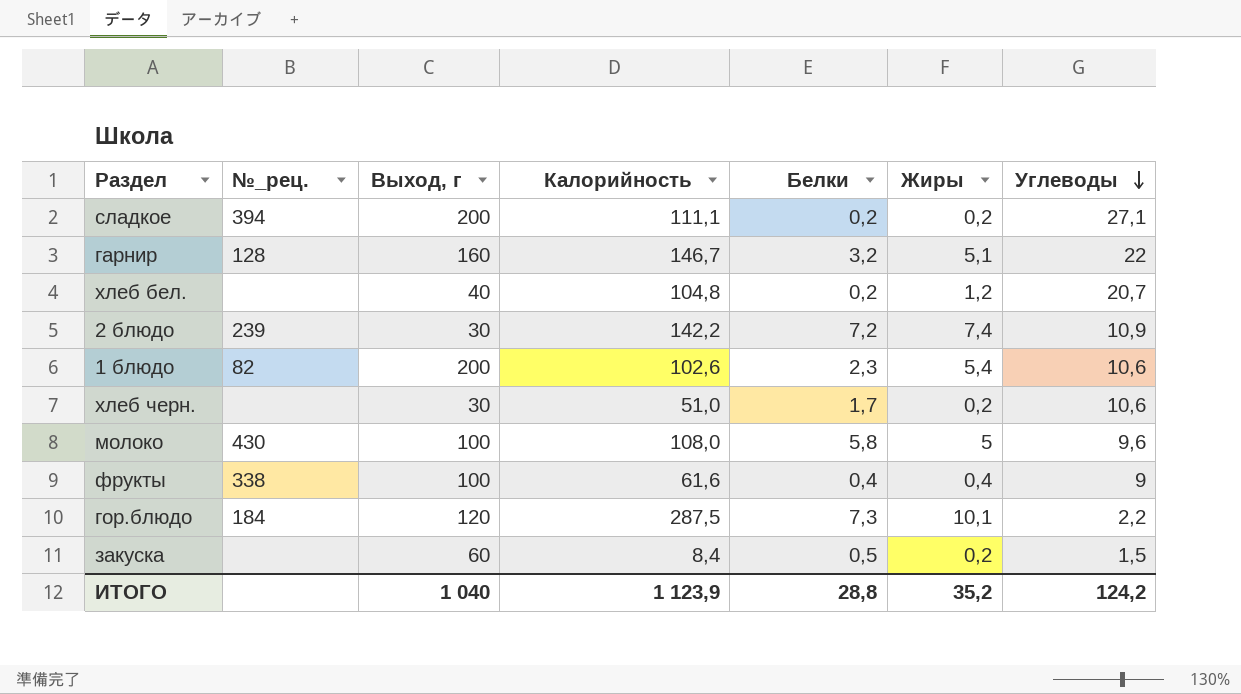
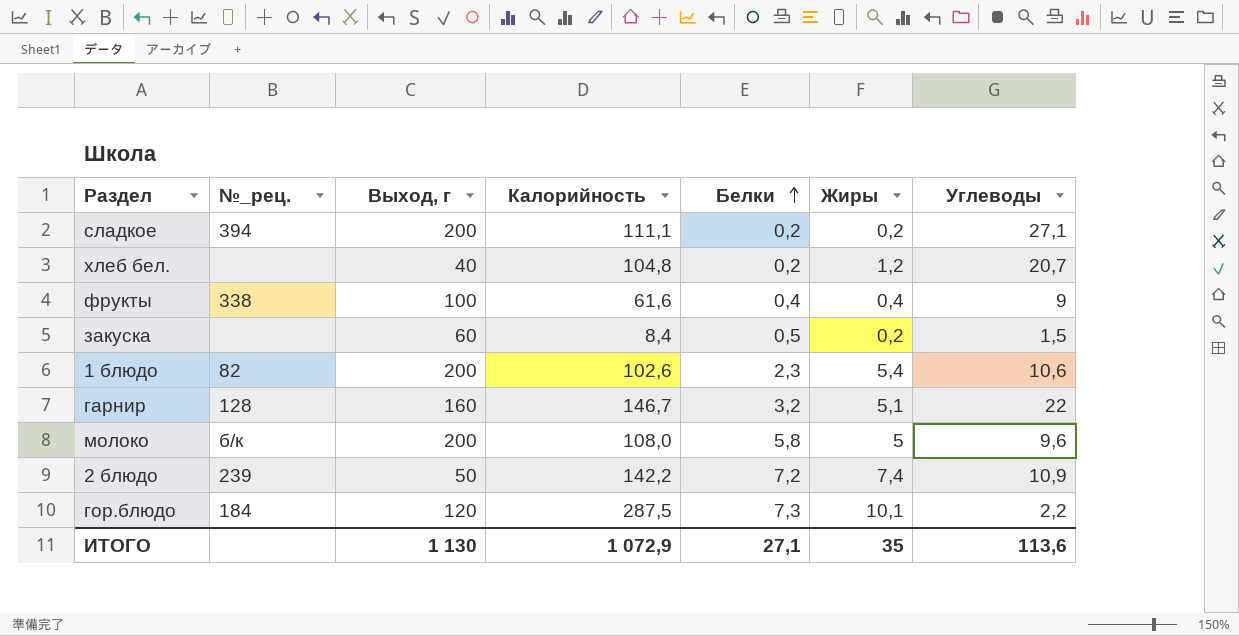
row order: Углеводы descending -> Белки ascending
row хлеб черн.: none | 30 | 51,0 | 1,7 | 0,2 | 10,6 -> none
молоко | №_рец.: 430 -> б/к
молоко | Выход, г: 100 -> 200
2 блюдо | Выход, г: 30 -> 50
ИТОГО | Выход, г: 1 040 -> 1 130
ИТОГО | Калорийность: 1 123,9 -> 1 072,9
ИТОГО | Белки: 28,8 -> 27,1
ИТОГО | Жиры: 35,2 -> 35
ИТОГО | Углеводы: 124,2 -> 113,6

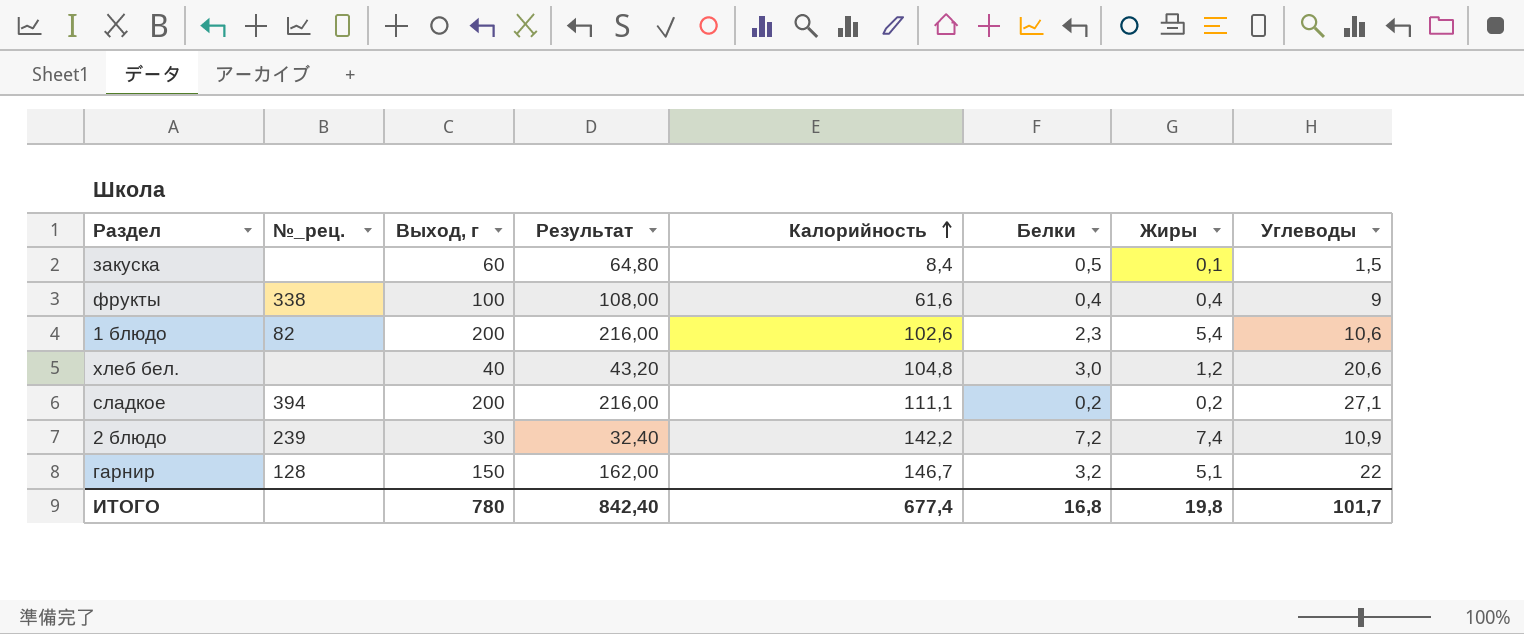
row order: Белки ascending -> Калорийность ascending
column Результат | formula: none -> [Выход, г] * 1,08
row молоко: б/к | 200 | 108,0 | 5,8 | 5 | 9,6 -> none
row гор.блюдо: 184 | 120 | 287,5 | 7,3 | 10,1 | 2,2 -> none
закуска | Жиры: 0,2 -> 0,1
хлеб бел. | Белки: 0,2 -> 3,0
хлеб бел. | Углеводы: 20,7 -> 20,6
2 блюдо | Выход, г: 50 -> 30
гарнир | Выход, г: 160 -> 150
ИТОГО | Выход, г: 1 130 -> 780
ИТОГО | Калорийность: 1 072,9 -> 677,4
ИТОГО | Белки: 27,1 -> 16,8
ИТОГО | Жиры: 35 -> 19,8
ИТОГО | Углеводы: 113,6 -> 101,7

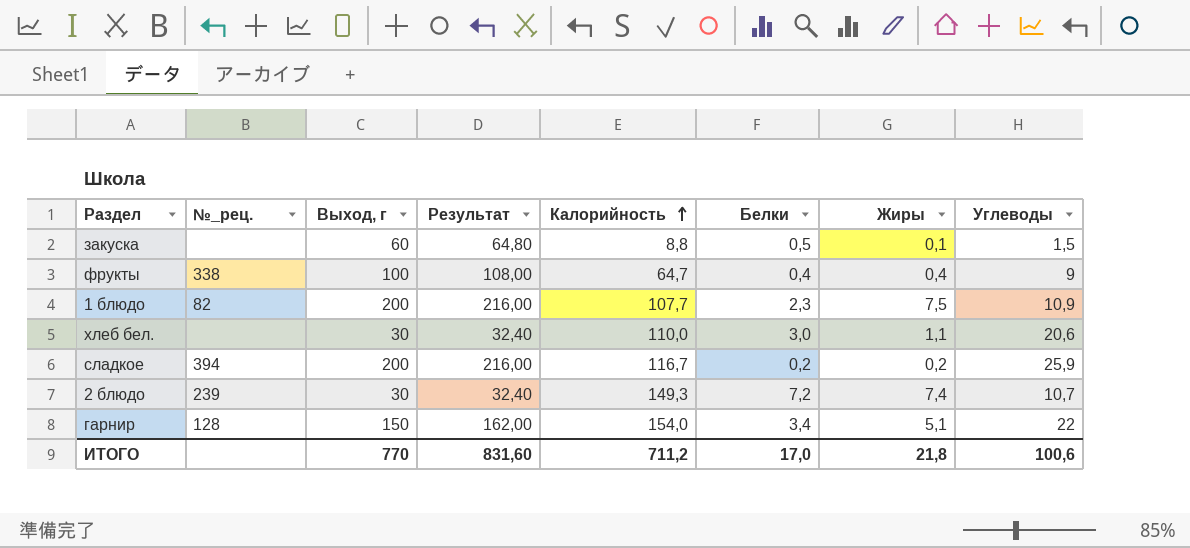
закуска | Калорийность: 8,4 -> 8,8
фрукты | Калорийность: 61,6 -> 64,7
1 блюдо | Калорийность: 102,6 -> 107,7
1 блюдо | Жиры: 5,4 -> 7,5
1 блюдо | Углеводы: 10,6 -> 10,9
хлеб бел. | Выход, г: 40 -> 30
хлеб бел. | Результат: 43,20 -> 32,40
хлеб бел. | Калорийность: 104,8 -> 110,0
хлеб бел. | Жиры: 1,2 -> 1,1
сладкое | Калорийность: 111,1 -> 116,7
сладкое | Углеводы: 27,1 -> 25,9
2 блюдо | Калорийность: 142,2 -> 149,3
2 блюдо | Углеводы: 10,9 -> 10,7
гарнир | Калорийность: 146,7 -> 154,0
гарнир | Белки: 3,2 -> 3,4
ИТОГО | Выход, г: 780 -> 770
ИТОГО | Результат: 842,40 -> 831,60
ИТОГО | Калорийность: 677,4 -> 711,2
ИТОГО | Белки: 16,8 -> 17,0
ИТОГО | Жиры: 19,8 -> 21,8
ИТОГО | Углеводы: 101,7 -> 100,6

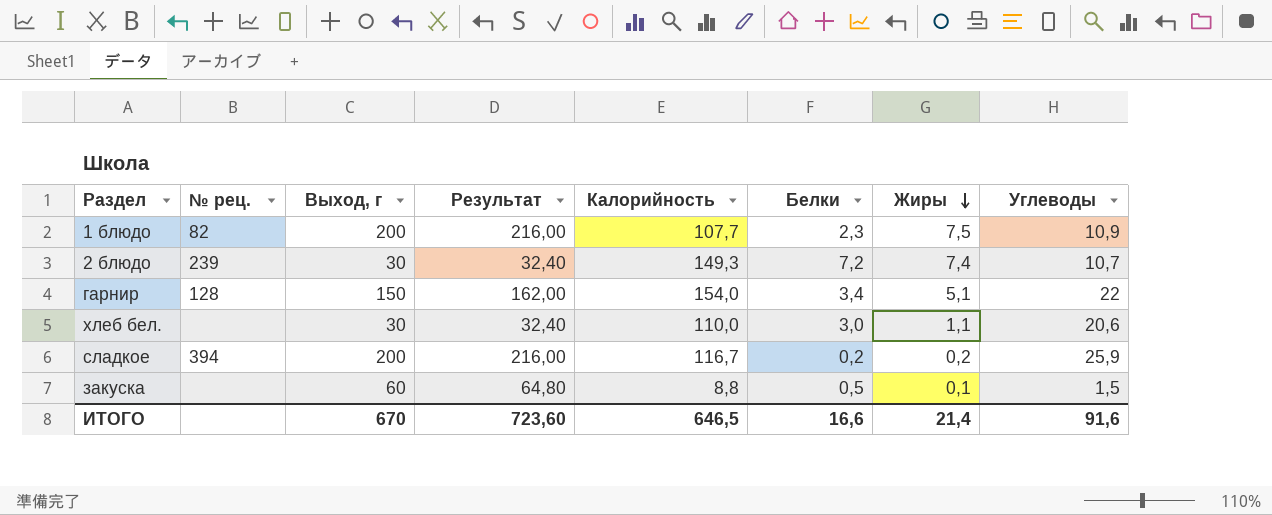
row order: Калорийность ascending -> Жиры descending
column name: №_рец. -> № рец.
row фрукты: 338 | 100 | 108,00 | 64,7 | 0,4 | 0,4 | 9 -> none
ИТОГО | Выход, г: 770 -> 670
ИТОГО | Результат: 831,60 -> 723,60
ИТОГО | Калорийность: 711,2 -> 646,5
ИТОГО | Белки: 17,0 -> 16,6
ИТОГО | Жиры: 21,8 -> 21,4
ИТОГО | Углеводы: 100,6 -> 91,6

